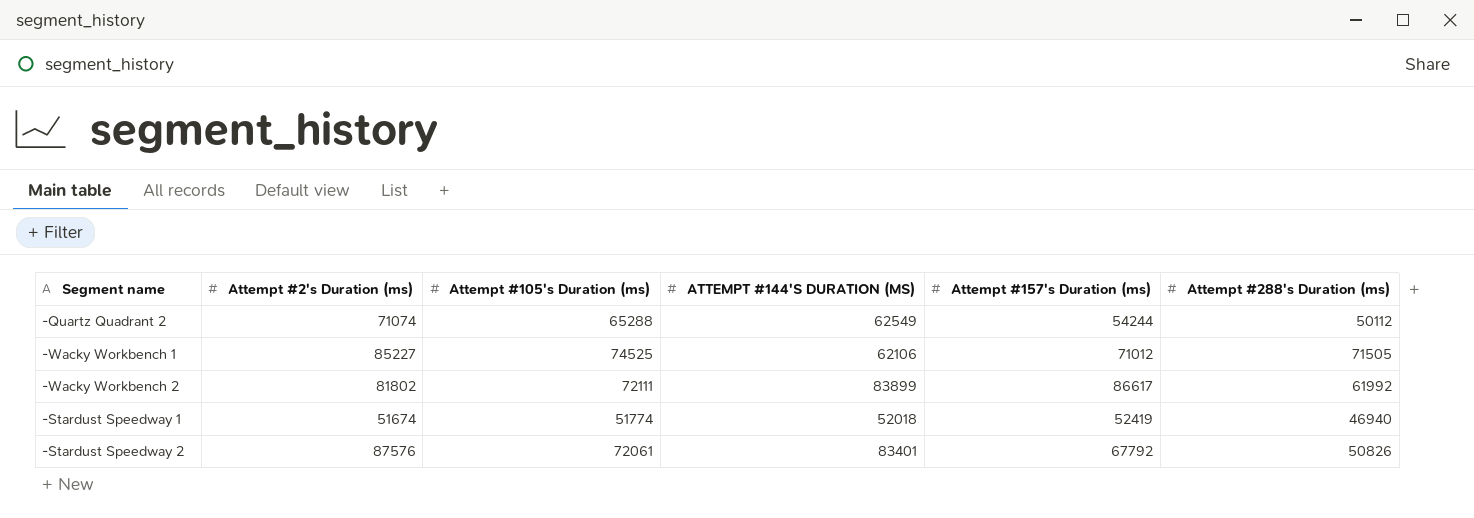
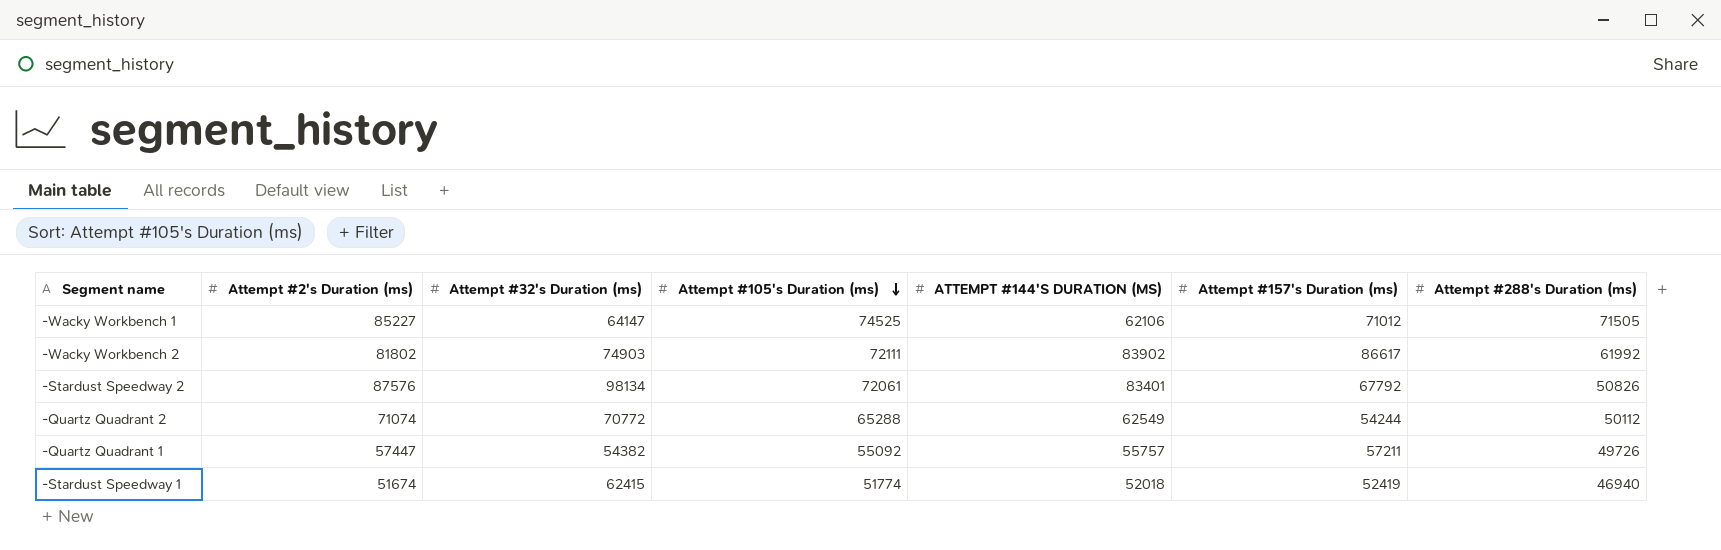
row order: none -> Attempt #105's Duration (ms) descending
column Attempt #32's Duration (ms) | position: none -> 3
-Wacky Workbench 2 | ATTEMPT #144'S DURATION (MS): 83899 -> 83902
row -Quartz Quadrant 1: none -> 57447 | 54382 | 55092 | 55757 | 57211 | 49726

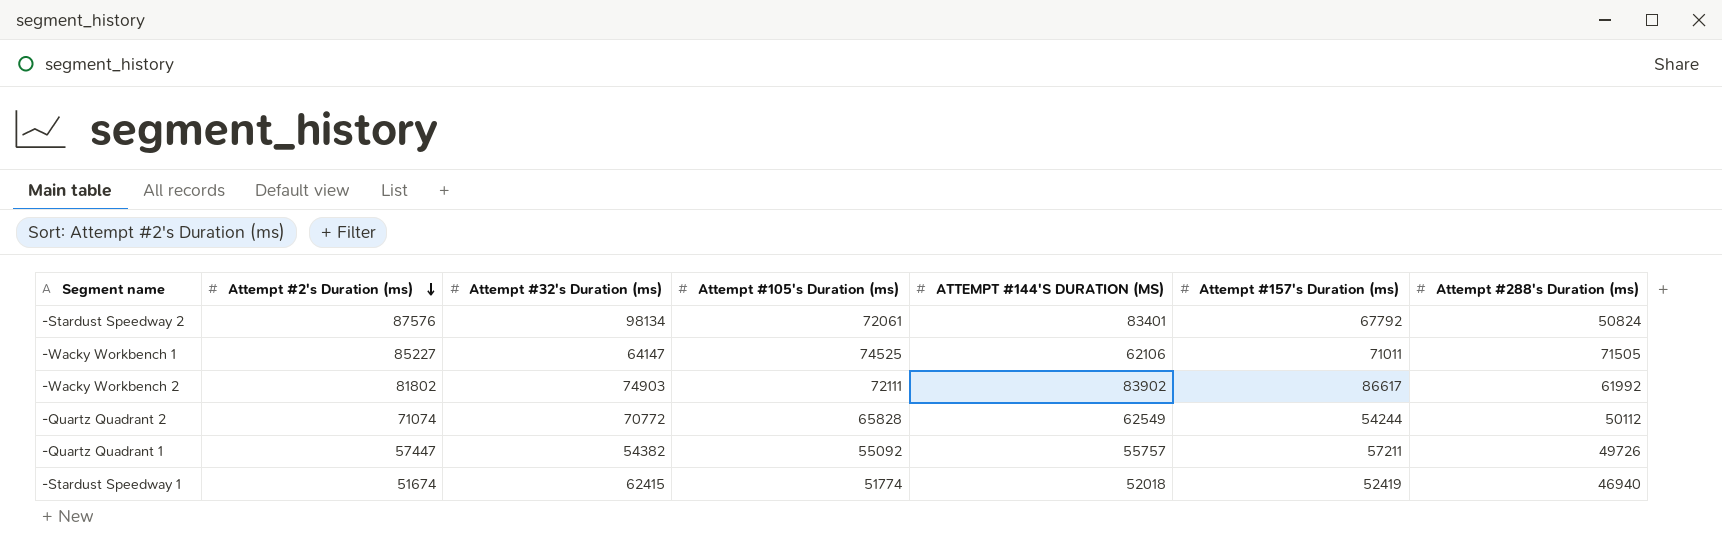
row order: Attempt #105's Duration (ms) descending -> Attempt #2's Duration (ms) descending
-Stardust Speedway 2 | Attempt #288's Duration (ms): 50826 -> 50824
-Wacky Workbench 1 | Attempt #157's Duration (ms): 71012 -> 71011
-Quartz Quadrant 2 | Attempt #105's Duration (ms): 65288 -> 65828

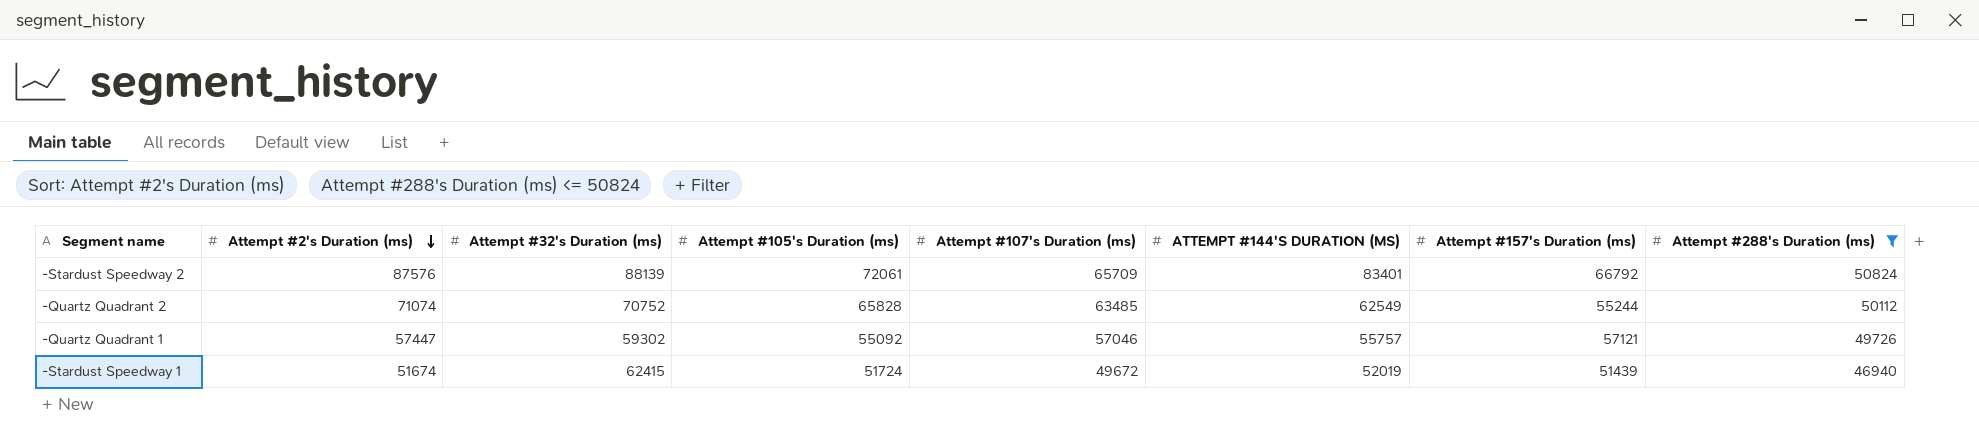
filter: none -> Attempt #288's Duration (ms) <= 50824
column Attempt #107's Duration (ms) | position: none -> 5
-Stardust Speedway 2 | Attempt #32's Duration (ms): 98134 -> 88139
-Stardust Speedway 2 | Attempt #157's Duration (ms): 67792 -> 66792
-Quartz Quadrant 2 | Attempt #32's Duration (ms): 70772 -> 70752
-Quartz Quadrant 2 | Attempt #157's Duration (ms): 54244 -> 55244
-Quartz Quadrant 1 | Attempt #32's Duration (ms): 54382 -> 59302
-Quartz Quadrant 1 | Attempt #157's Duration (ms): 57211 -> 57121
-Stardust Speedway 1 | Attempt #105's Duration (ms): 51774 -> 51724
-Stardust Speedway 1 | ATTEMPT #144'S DURATION (MS): 52018 -> 52019
-Stardust Speedway 1 | Attempt #157's Duration (ms): 52419 -> 51439

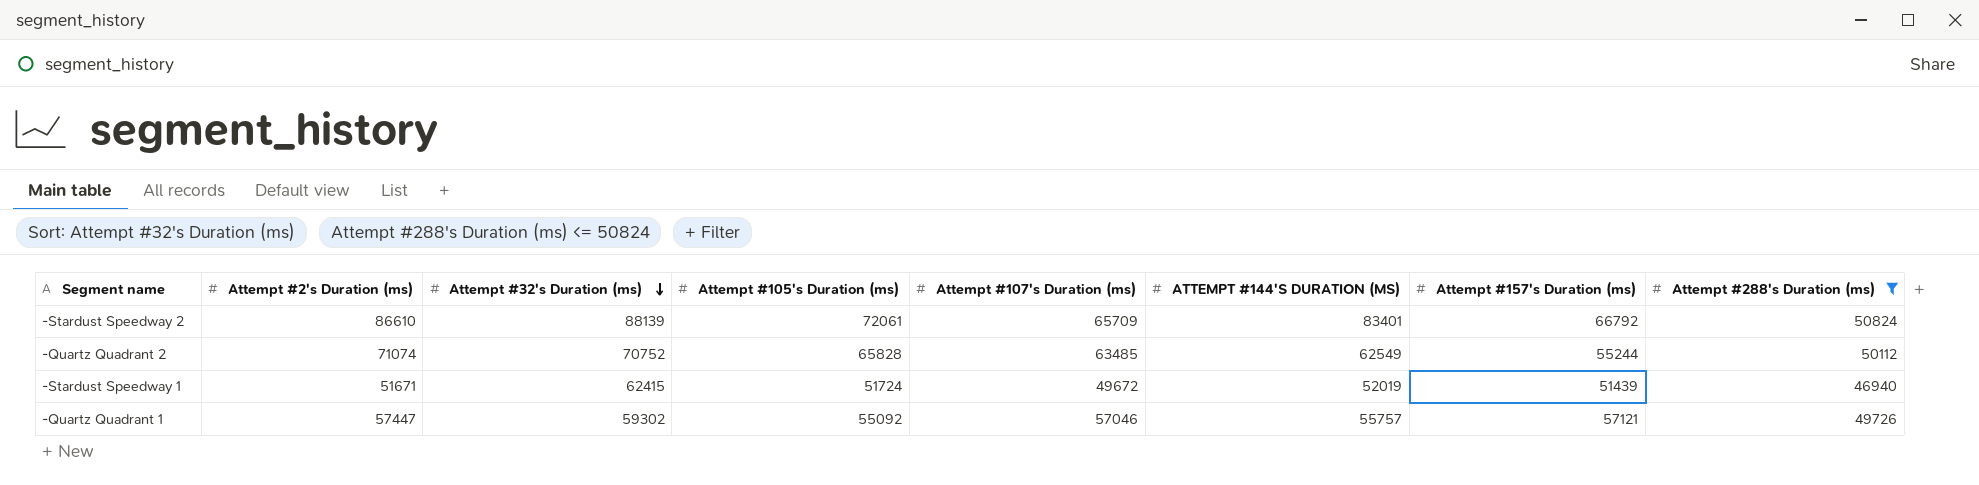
row order: Attempt #2's Duration (ms) descending -> Attempt #32's Duration (ms) descending
-Stardust Speedway 2 | Attempt #2's Duration (ms): 87576 -> 86610
-Stardust Speedway 1 | Attempt #2's Duration (ms): 51674 -> 51671

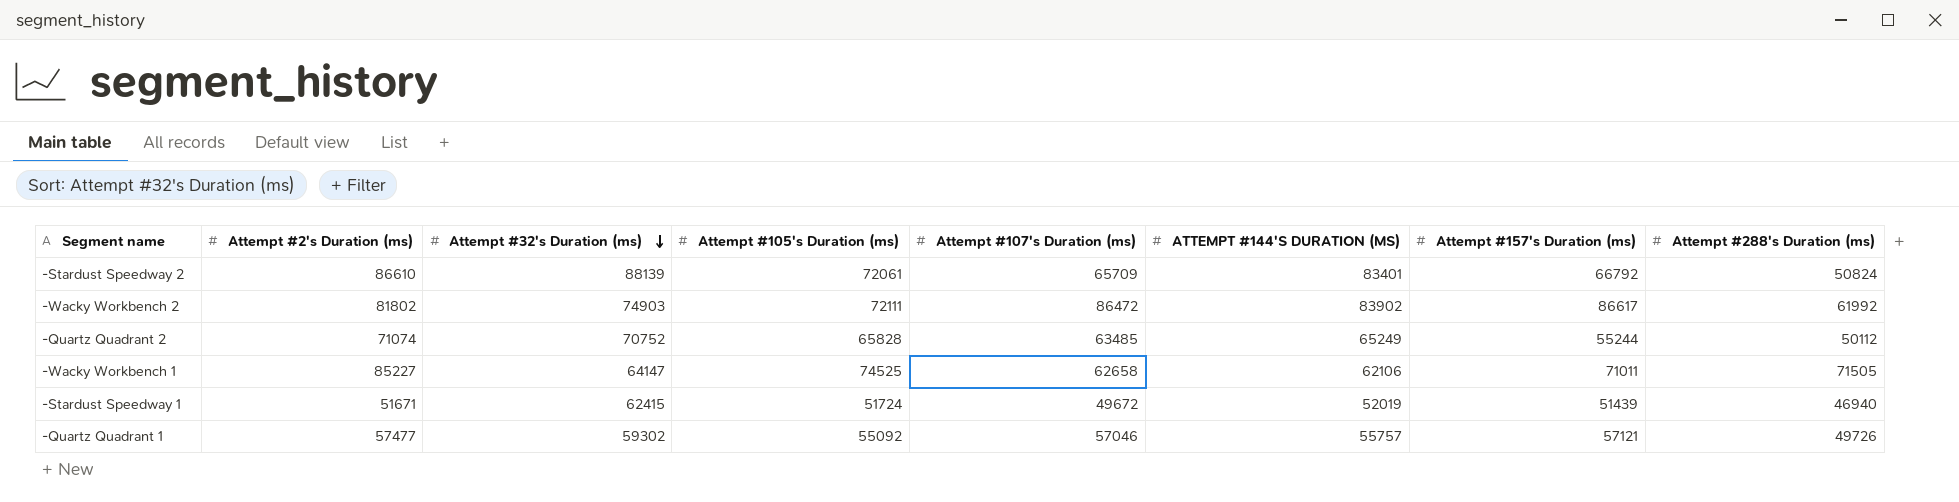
filter: Attempt #288's Duration (ms) <= 50824 -> none
-Quartz Quadrant 2 | ATTEMPT #144'S DURATION (MS): 62549 -> 65249
-Quartz Quadrant 1 | Attempt #2's Duration (ms): 57447 -> 57477

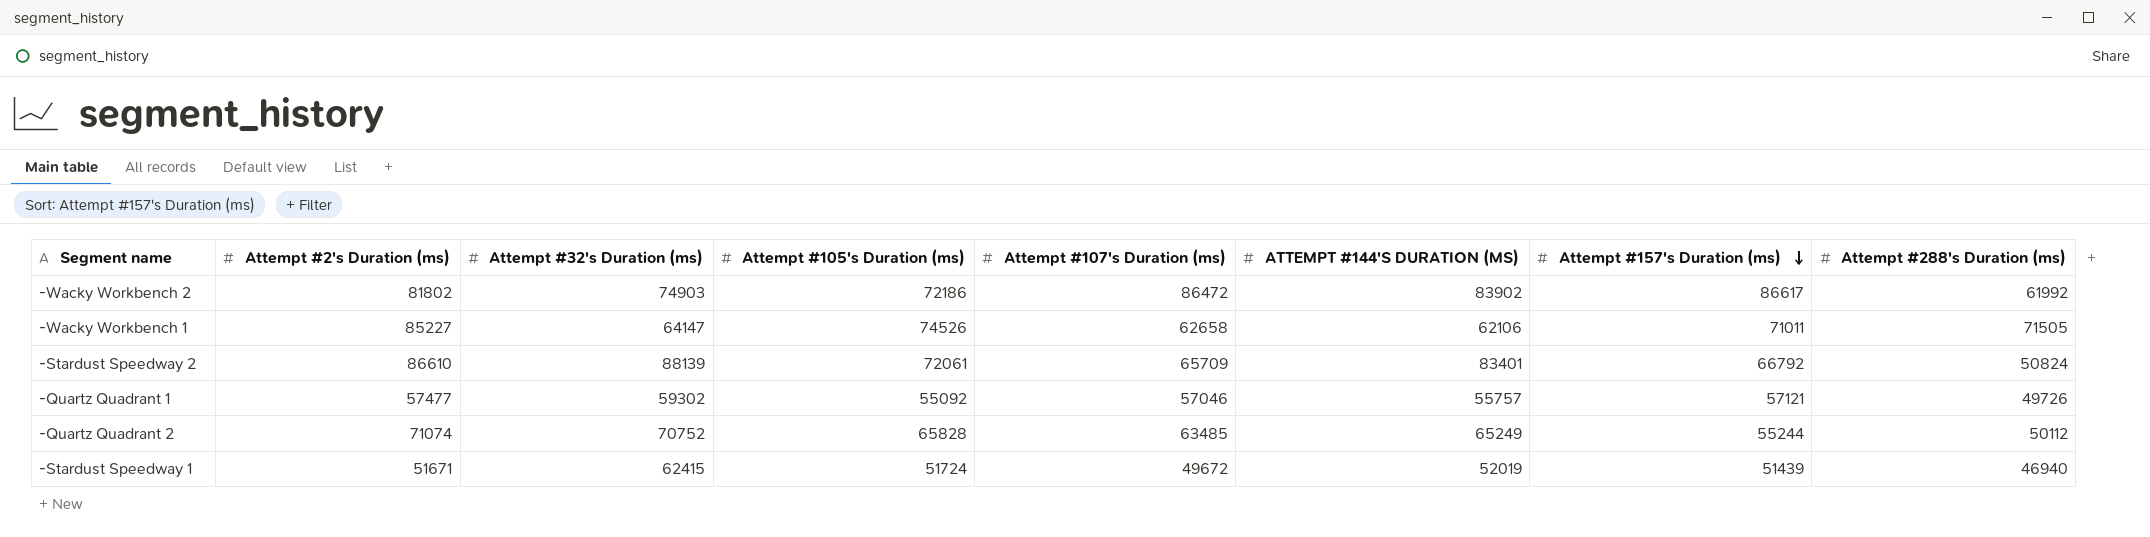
row order: Attempt #32's Duration (ms) descending -> Attempt #157's Duration (ms) descending
-Wacky Workbench 2 | Attempt #105's Duration (ms): 72111 -> 72186
-Wacky Workbench 1 | Attempt #105's Duration (ms): 74525 -> 74526

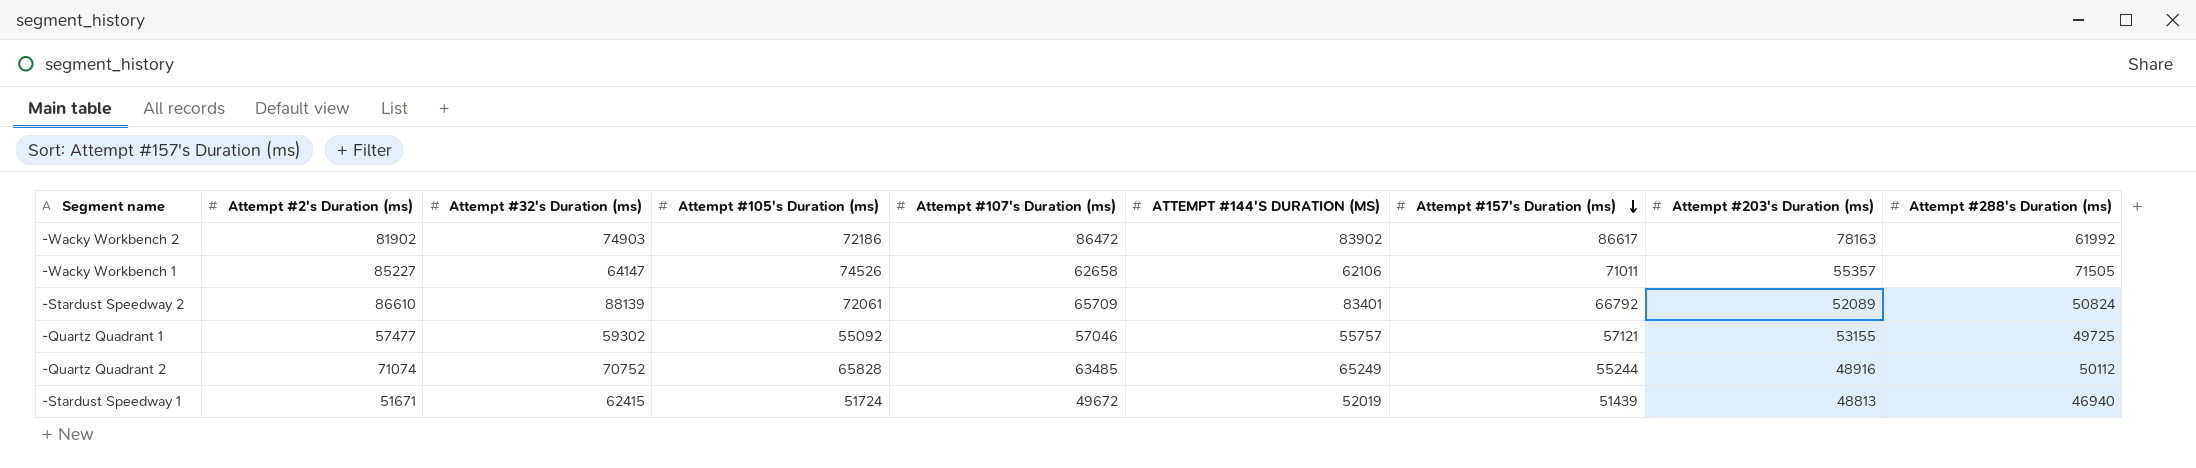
column Attempt #203's Duration (ms) | position: none -> 8
-Wacky Workbench 2 | Attempt #2's Duration (ms): 81802 -> 81902
-Quartz Quadrant 1 | Attempt #288's Duration (ms): 49726 -> 49725

